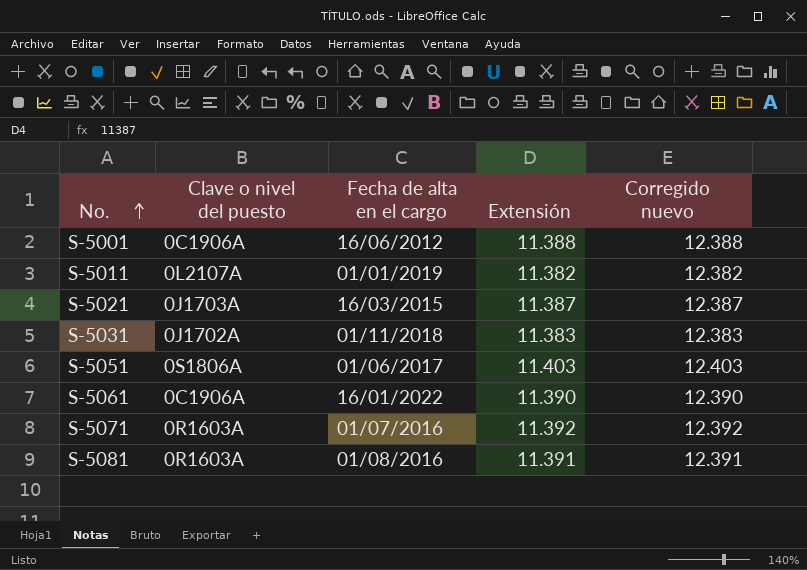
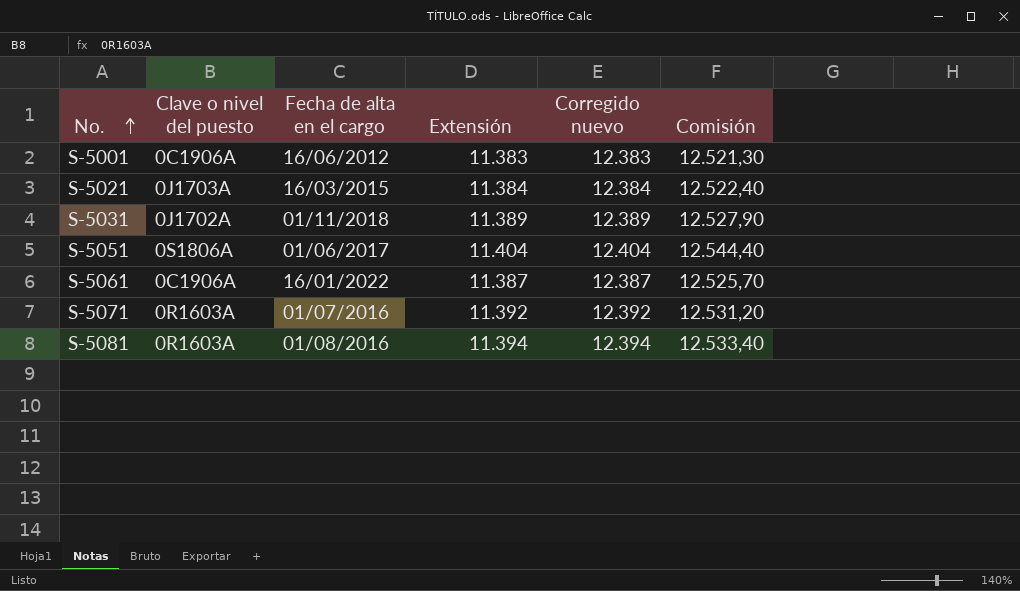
column Comisión | formula: none -> [Extensión] * 1,1
row S-5011: 0L2107A | 01/01/2019 | 11.382 | 12.382 -> none
S-5001 | Extensión: 11.388 -> 11.383
S-5001 | Corregido nuevo: 12.388 -> 12.383
S-5021 | Extensión: 11.387 -> 11.384
S-5021 | Corregido nuevo: 12.387 -> 12.384
S-5031 | Extensión: 11.383 -> 11.389
S-5031 | Corregido nuevo: 12.383 -> 12.389
S-5051 | Extensión: 11.403 -> 11.404
S-5051 | Corregido nuevo: 12.403 -> 12.404
S-5061 | Extensión: 11.390 -> 11.387
S-5061 | Corregido nuevo: 12.390 -> 12.387
S-5081 | Extensión: 11.391 -> 11.394
S-5081 | Corregido nuevo: 12.391 -> 12.394

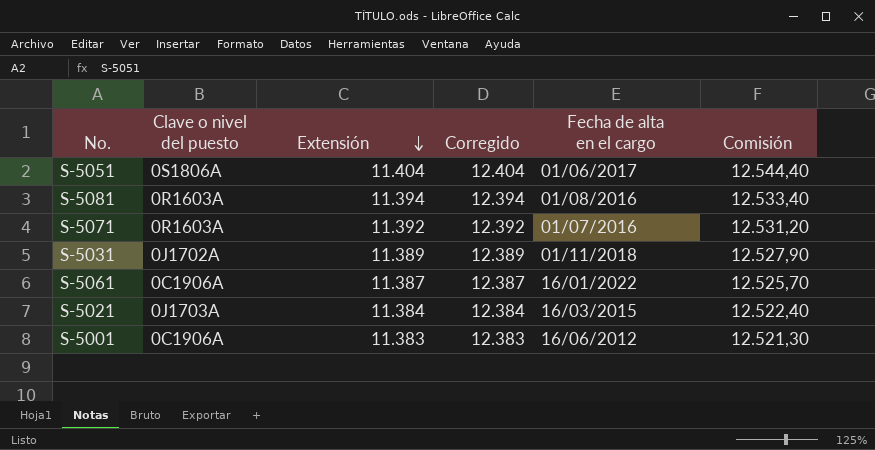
row order: No. ascending -> Extensión descending
column name: Corregido nuevo -> Corregido
column Fecha de alta en el cargo | position: 3 -> 5

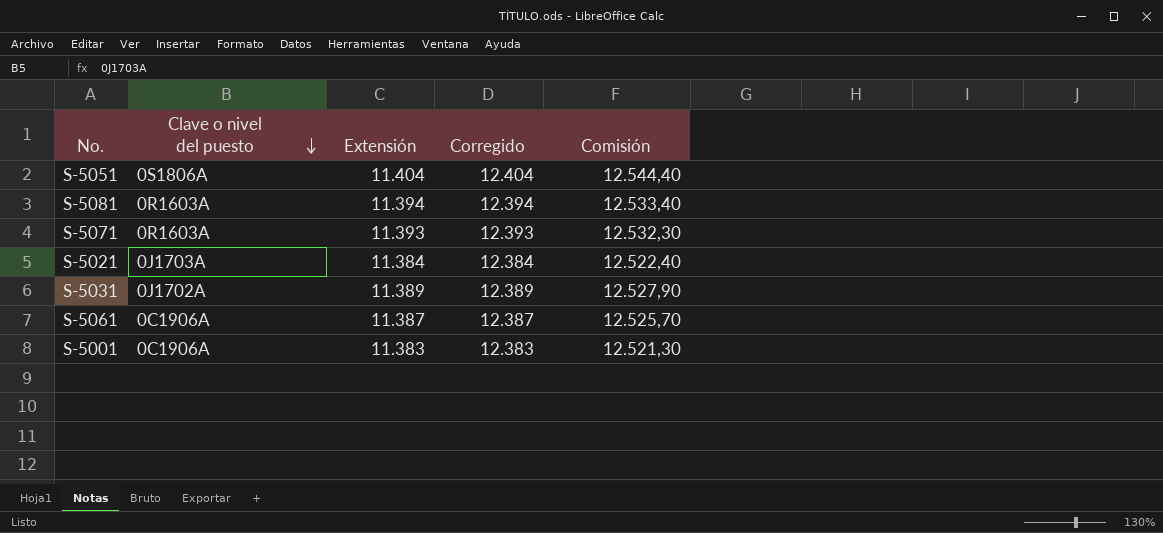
row order: Extensión descending -> Clave o nivel del puesto descending
column Fecha de alta en el cargo | position: 5 -> none
S-5071 | Extensión: 11.392 -> 11.393
S-5071 | Corregido: 12.392 -> 12.393
S-5071 | Comisión: 12.531,20 -> 12.532,30

